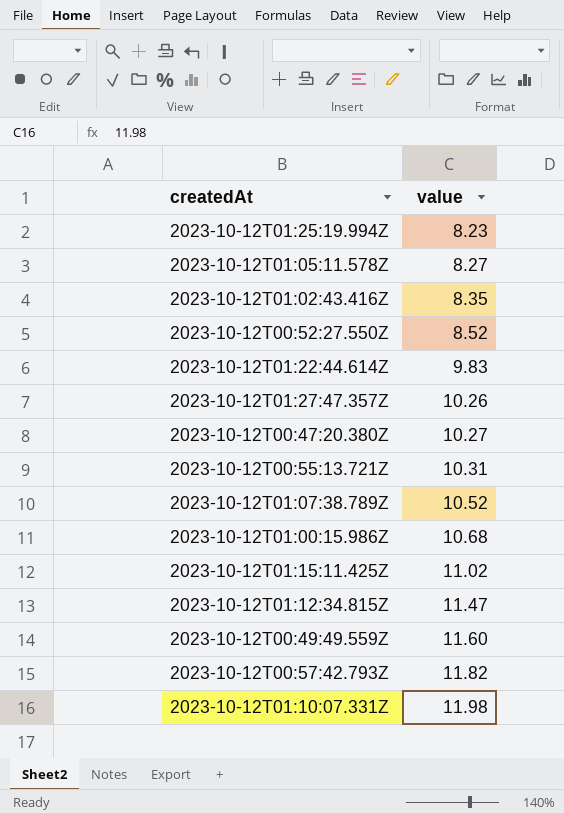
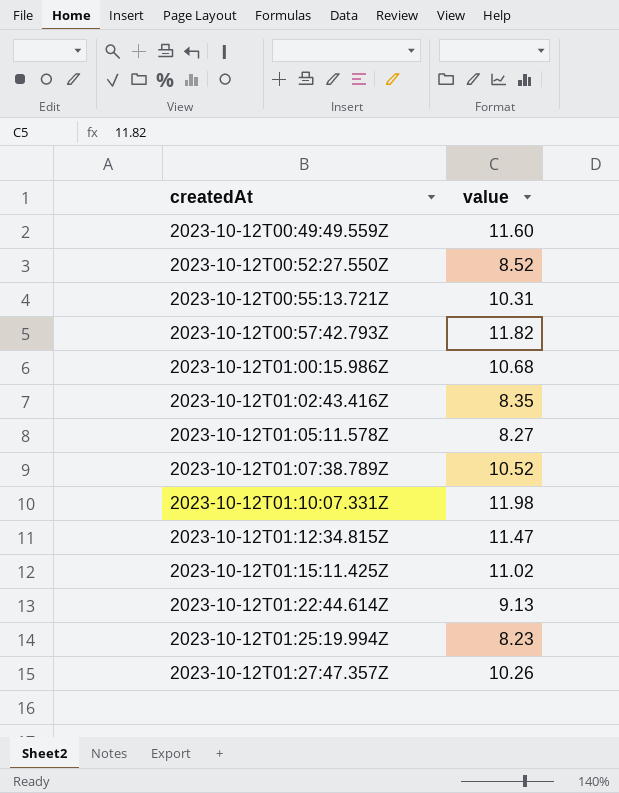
row order: value ascending -> createdAt ascending
row 2023-10-12T00:47:20.380Z: 10.27 -> none
2023-10-12T01:22:44.614Z | value: 9.83 -> 9.13

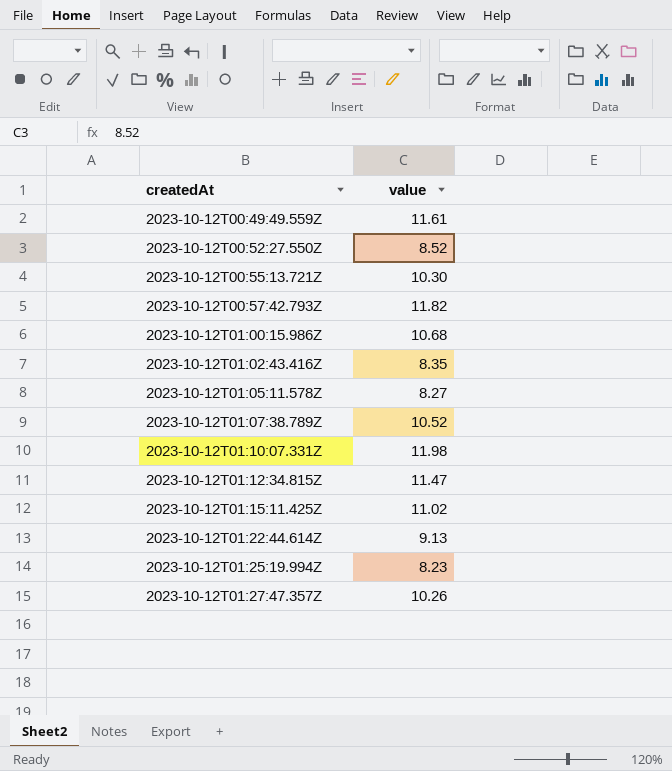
2023-10-12T00:49:49.559Z | value: 11.60 -> 11.61
2023-10-12T00:55:13.721Z | value: 10.31 -> 10.30

